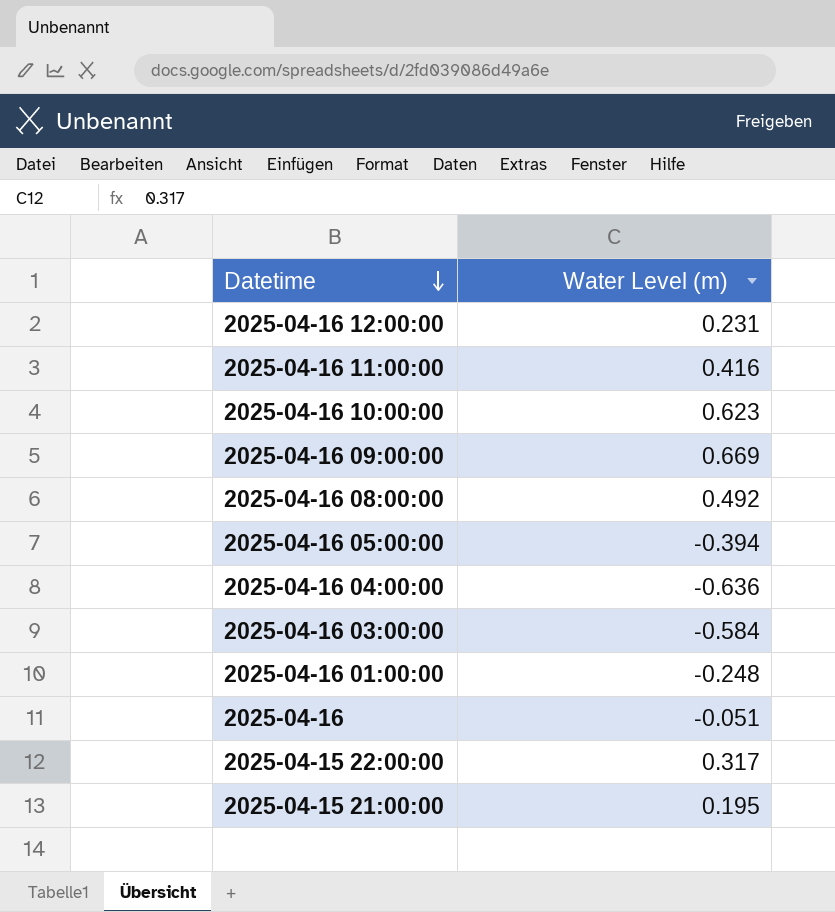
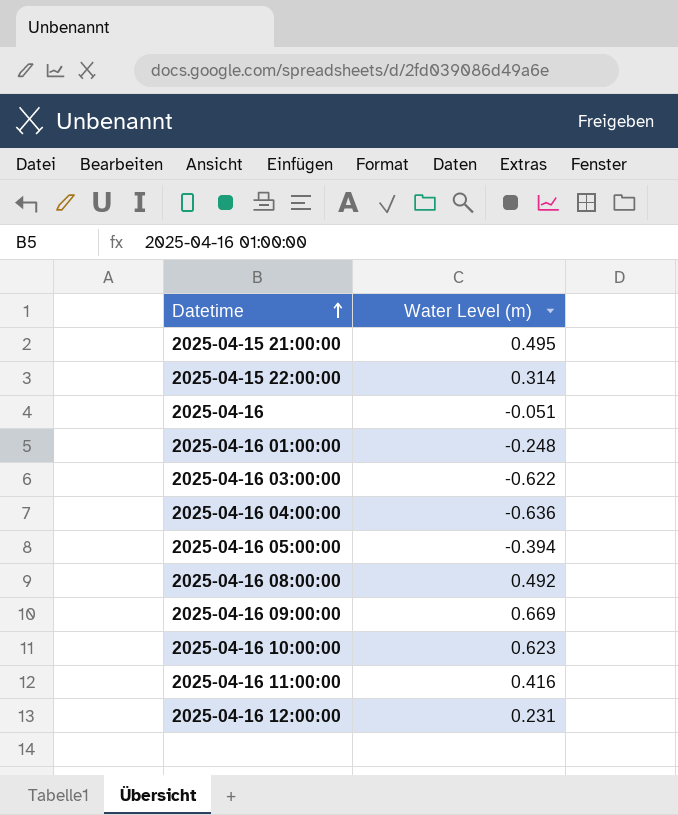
row order: Datetime descending -> Datetime ascending
2025-04-15 21:00:00 | Water Level (m): 0.195 -> 0.495
2025-04-15 22:00:00 | Water Level (m): 0.317 -> 0.314
2025-04-16 03:00:00 | Water Level (m): -0.584 -> -0.622

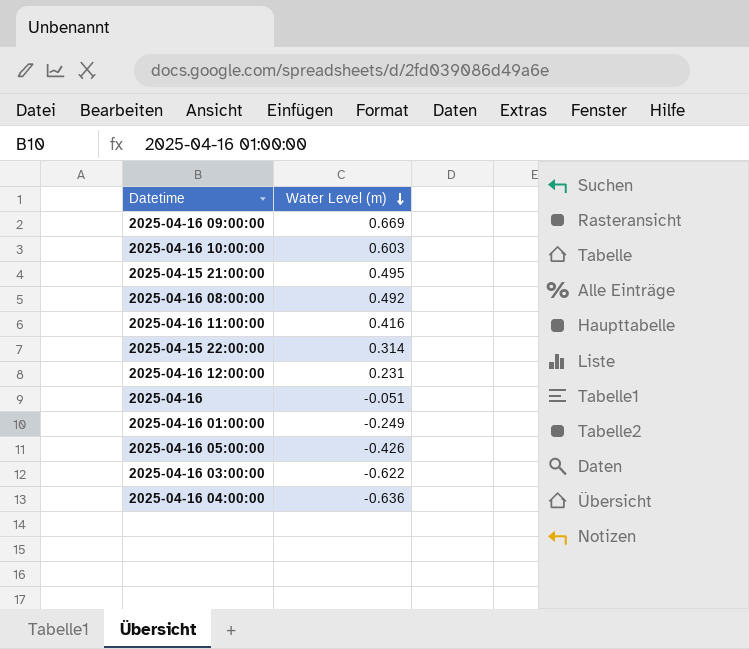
row order: Datetime ascending -> Water Level (m) descending
2025-04-16 10:00:00 | Water Level (m): 0.623 -> 0.603
2025-04-16 01:00:00 | Water Level (m): -0.248 -> -0.249
2025-04-16 05:00:00 | Water Level (m): -0.394 -> -0.426

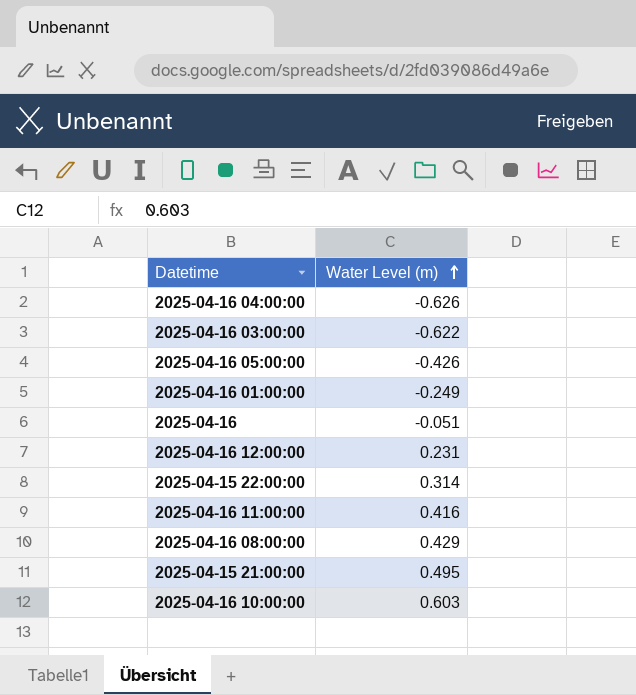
row order: Water Level (m) descending -> Water Level (m) ascending
row 2025-04-16 09:00:00: 0.669 -> none
2025-04-16 04:00:00 | Water Level (m): -0.636 -> -0.626
2025-04-16 08:00:00 | Water Level (m): 0.492 -> 0.429

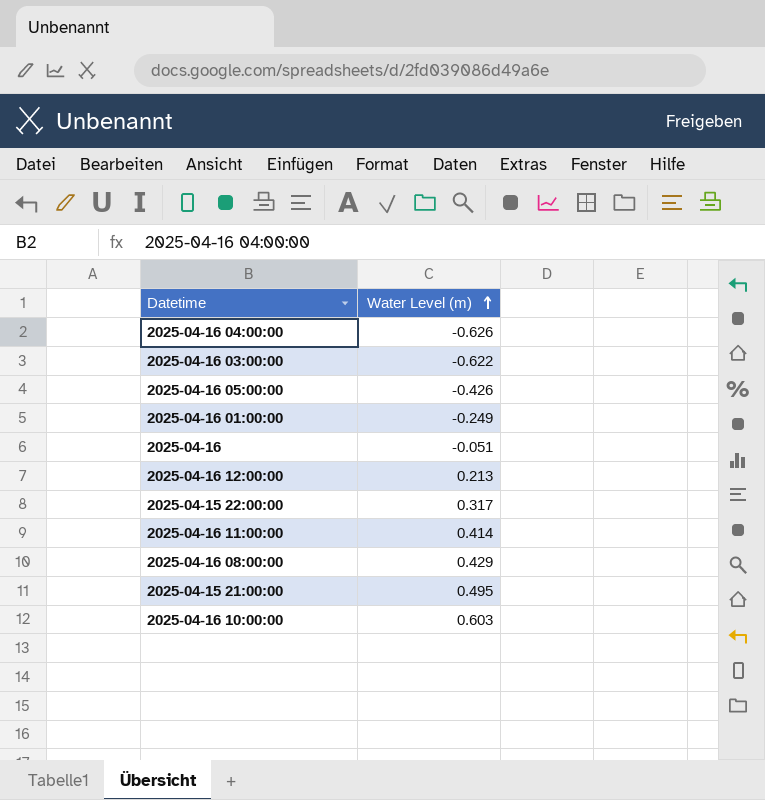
2025-04-16 12:00:00 | Water Level (m): 0.231 -> 0.213
2025-04-15 22:00:00 | Water Level (m): 0.314 -> 0.317
2025-04-16 11:00:00 | Water Level (m): 0.416 -> 0.414

